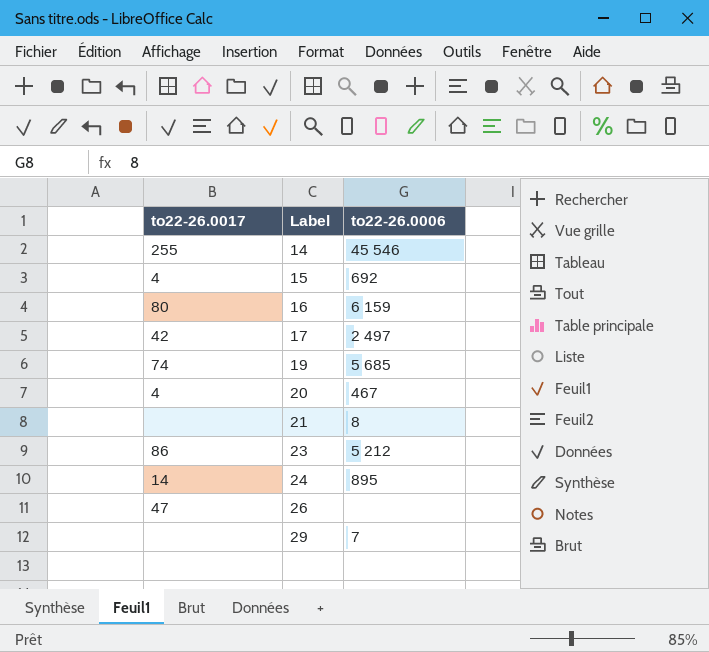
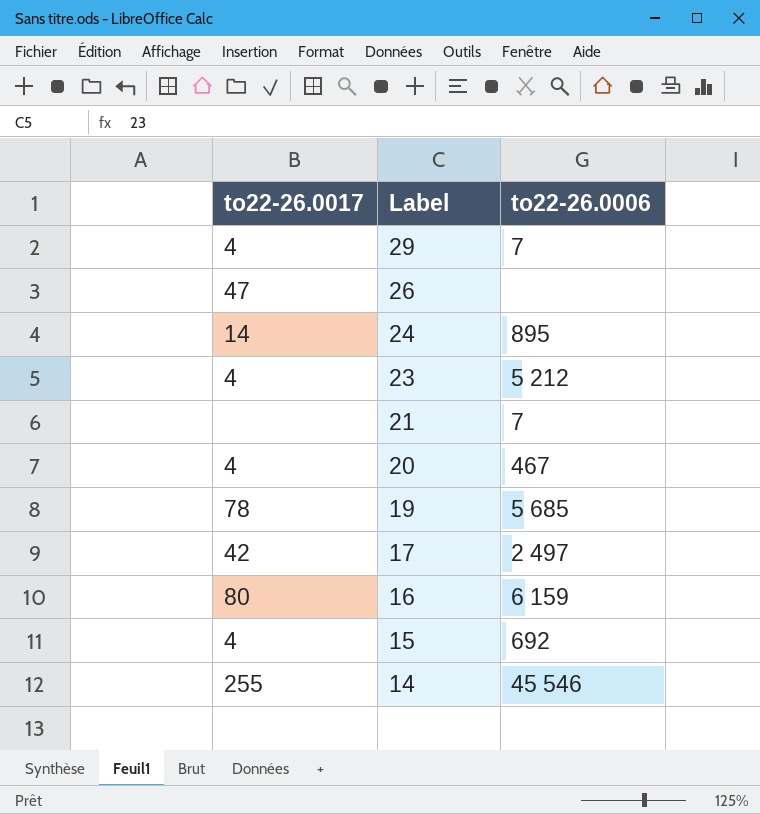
row order: Label ascending -> Label descending
29 | to22-26.0017: none -> 4
23 | to22-26.0017: 86 -> 4
21 | to22-26.0006: 8 -> 7
19 | to22-26.0017: 74 -> 78

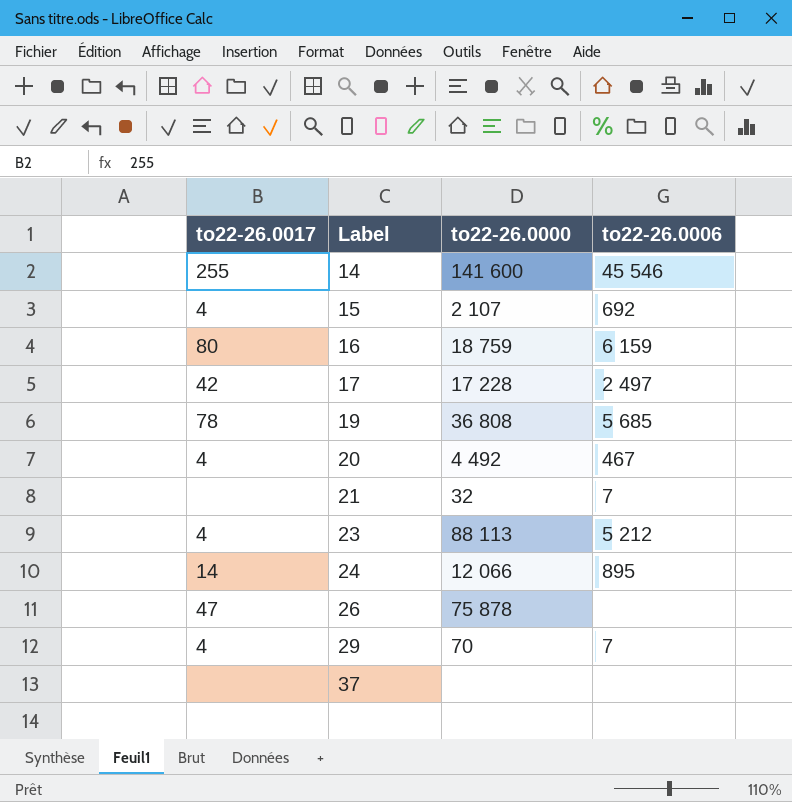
row order: Label descending -> Label ascending
column to22-26.0000 | position: none -> 3
row 37: none -> none | none | none

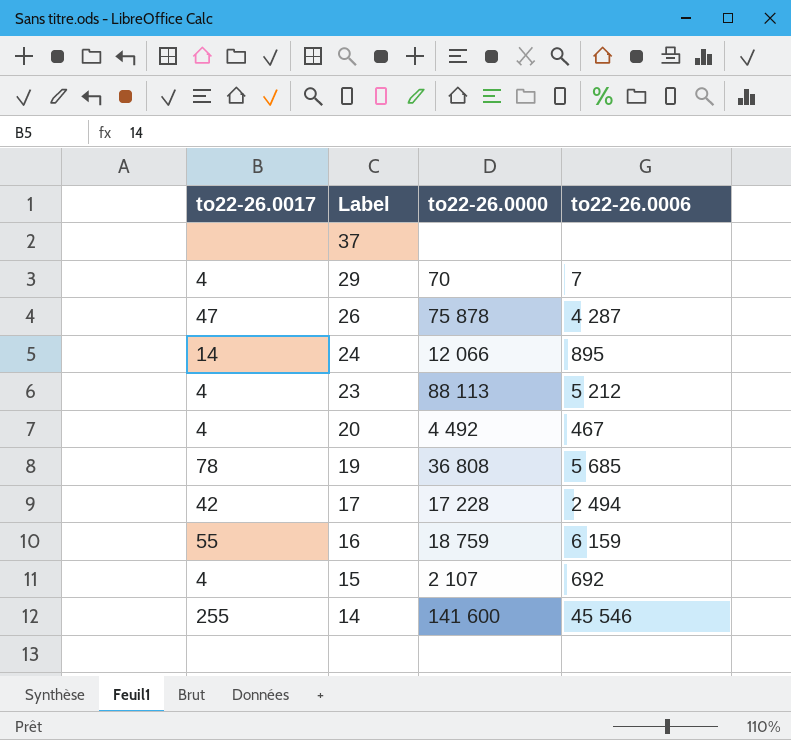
row order: Label ascending -> Label descending
row 21: none | 32 | 7 -> none
26 | to22-26.0006: none -> 4 287
17 | to22-26.0006: 2 497 -> 2 494
16 | to22-26.0017: 80 -> 55

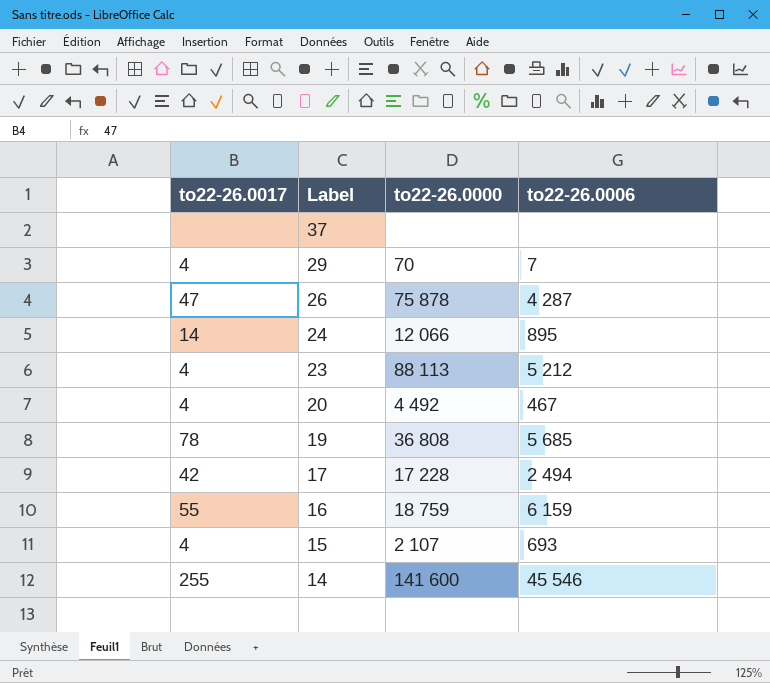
15 | to22-26.0006: 692 -> 693

